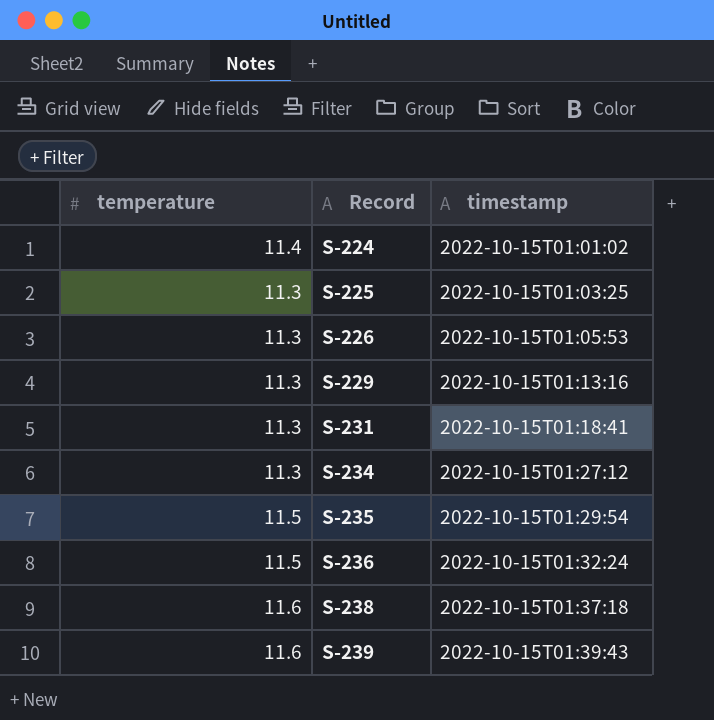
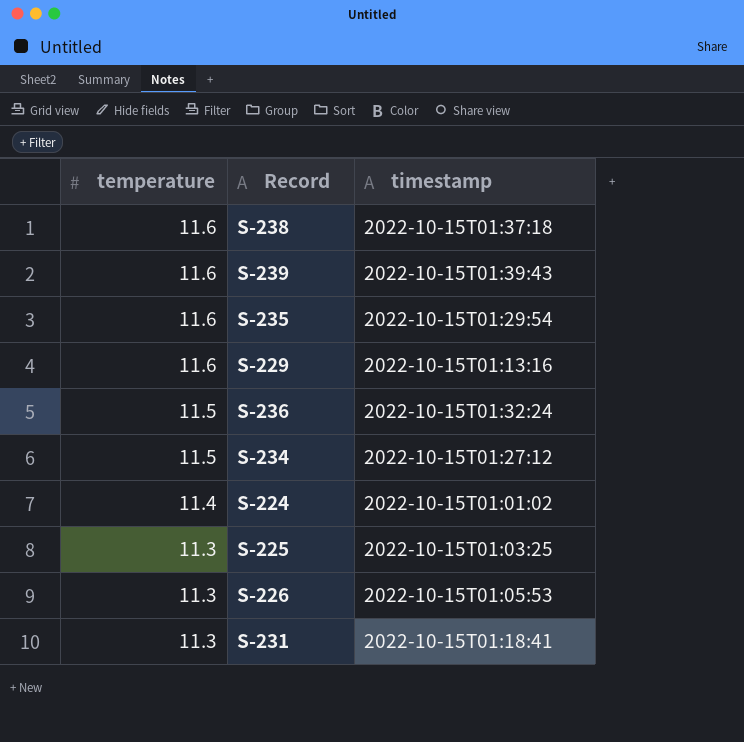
row order: Record ascending -> temperature descending
S-235 | temperature: 11.5 -> 11.6
S-229 | temperature: 11.3 -> 11.6
S-234 | temperature: 11.3 -> 11.5

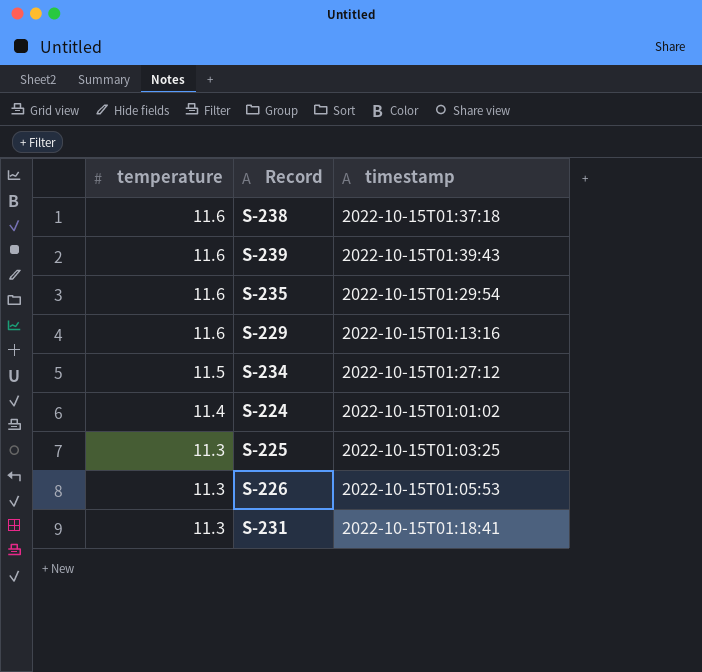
row S-236: 11.5 | 2022-10-15T01:32:24 -> none

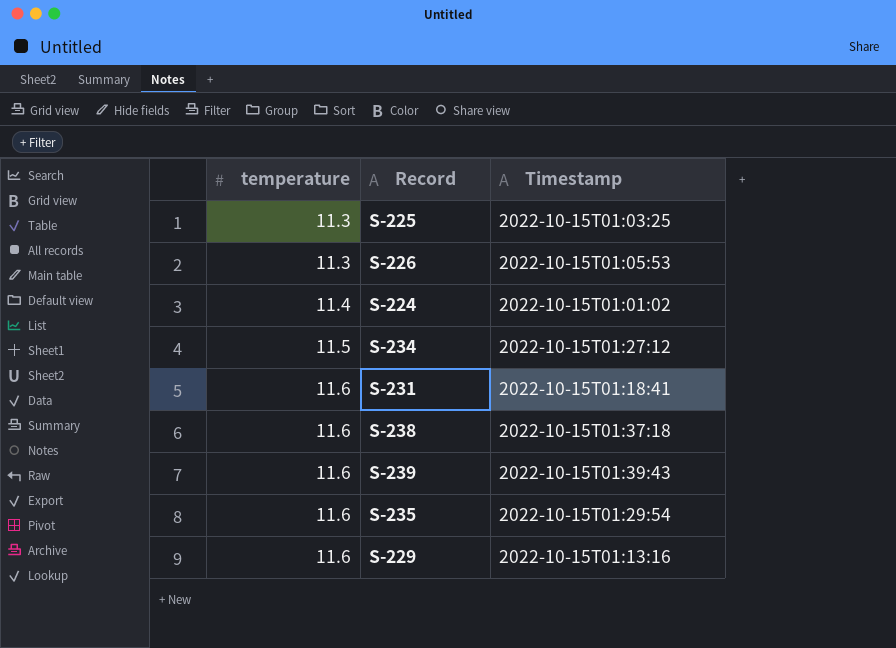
row order: temperature descending -> temperature ascending
column name: timestamp -> Timestamp
S-231 | temperature: 11.3 -> 11.6

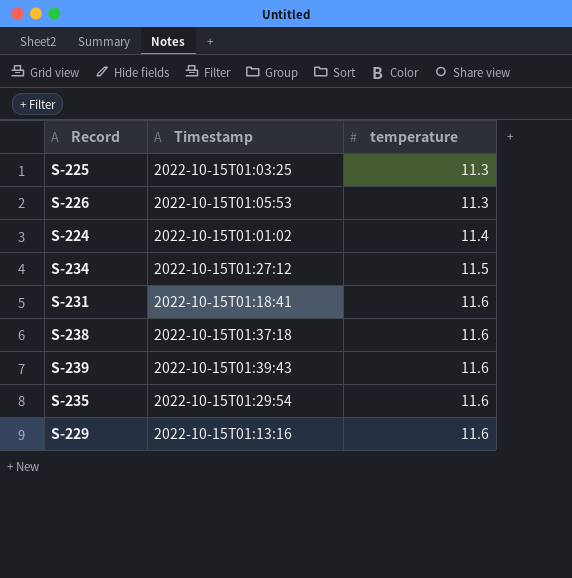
column temperature | position: 1 -> 3

